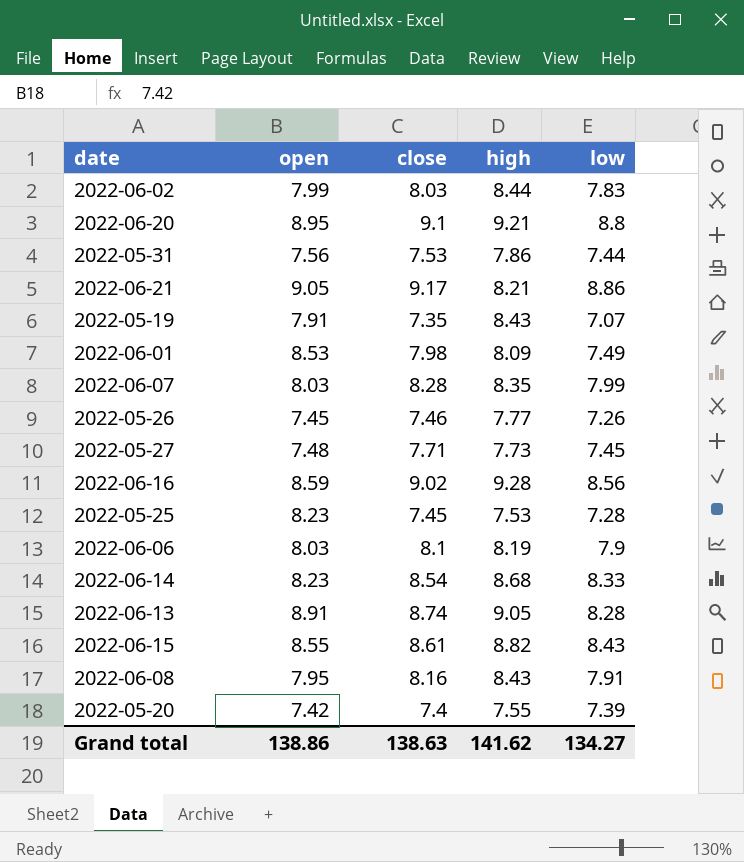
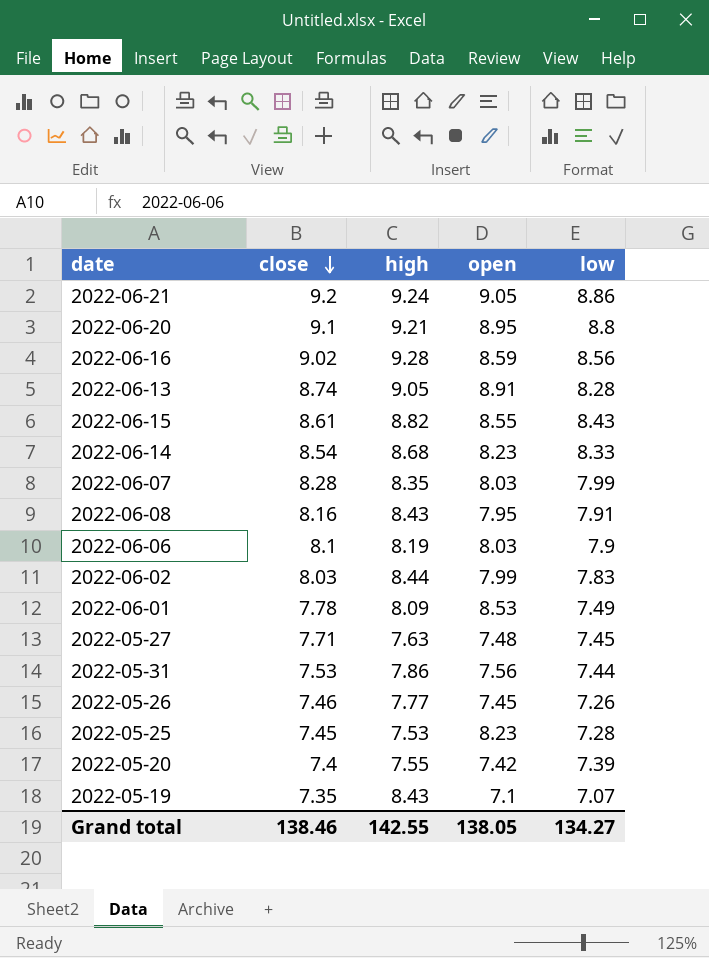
row order: none -> close descending
column open | position: 2 -> 4
2022-06-21 | close: 9.17 -> 9.2
2022-06-21 | high: 8.21 -> 9.24
2022-06-01 | close: 7.98 -> 7.78
2022-05-27 | high: 7.73 -> 7.63
2022-05-19 | open: 7.91 -> 7.1
Grand total | close: 138.63 -> 138.46
Grand total | high: 141.62 -> 142.55
Grand total | open: 138.86 -> 138.05

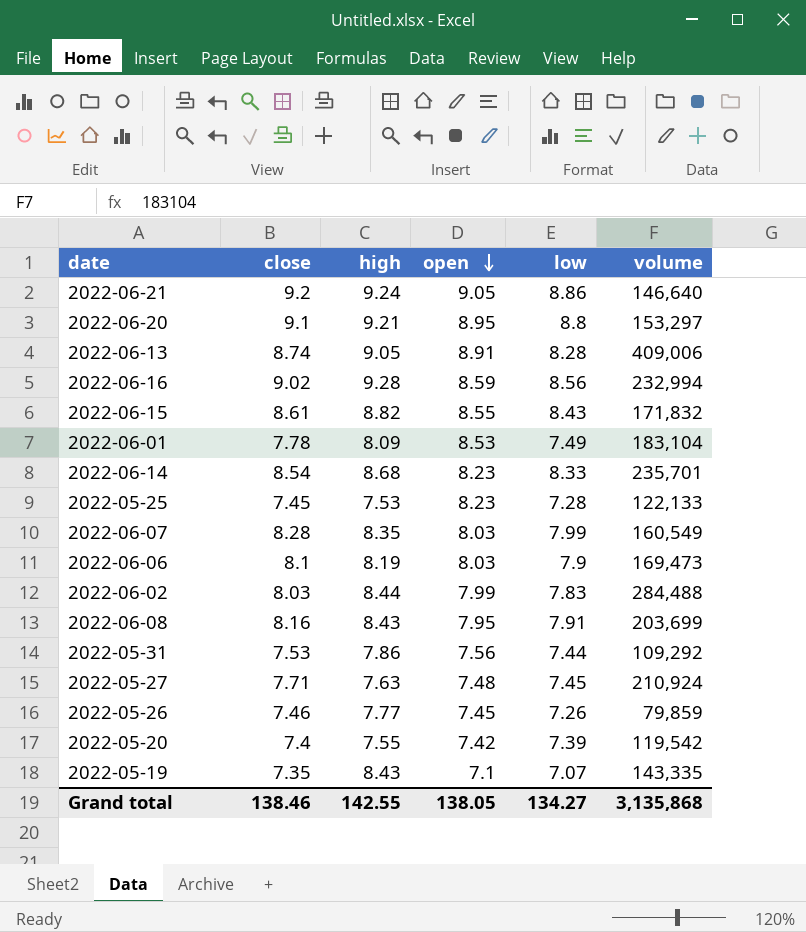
row order: close descending -> open descending
column volume | position: none -> 6

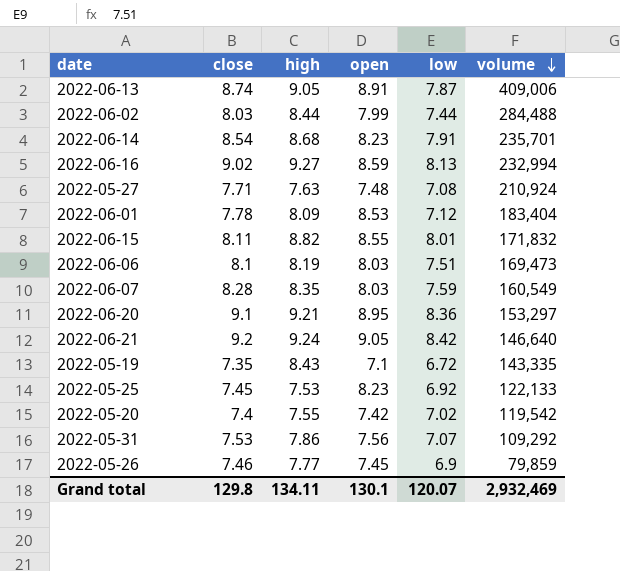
row order: open descending -> volume descending
row 2022-06-08: 8.16 | 8.43 | 7.95 | 7.91 | 203,699 -> none
2022-06-13 | low: 8.28 -> 7.87
2022-06-02 | low: 7.83 -> 7.44
2022-06-14 | low: 8.33 -> 7.91
2022-06-16 | high: 9.28 -> 9.27
2022-06-16 | low: 8.56 -> 8.13
2022-05-27 | low: 7.45 -> 7.08
2022-06-01 | low: 7.49 -> 7.12
2022-06-01 | volume: 183,104 -> 183,404
2022-06-15 | close: 8.61 -> 8.11
2022-06-15 | low: 8.43 -> 8.01
2022-06-06 | low: 7.9 -> 7.51
2022-06-07 | low: 7.99 -> 7.59
2022-06-20 | low: 8.8 -> 8.36
2022-06-21 | low: 8.86 -> 8.42
2022-05-19 | low: 7.07 -> 6.72
2022-05-25 | low: 7.28 -> 6.92
2022-05-20 | low: 7.39 -> 7.02
2022-05-31 | low: 7.44 -> 7.07
2022-05-26 | low: 7.26 -> 6.9
Grand total | close: 138.46 -> 129.8
Grand total | high: 142.55 -> 134.11
Grand total | open: 138.05 -> 130.1
Grand total | low: 134.27 -> 120.07
Grand total | volume: 3,135,868 -> 2,932,469

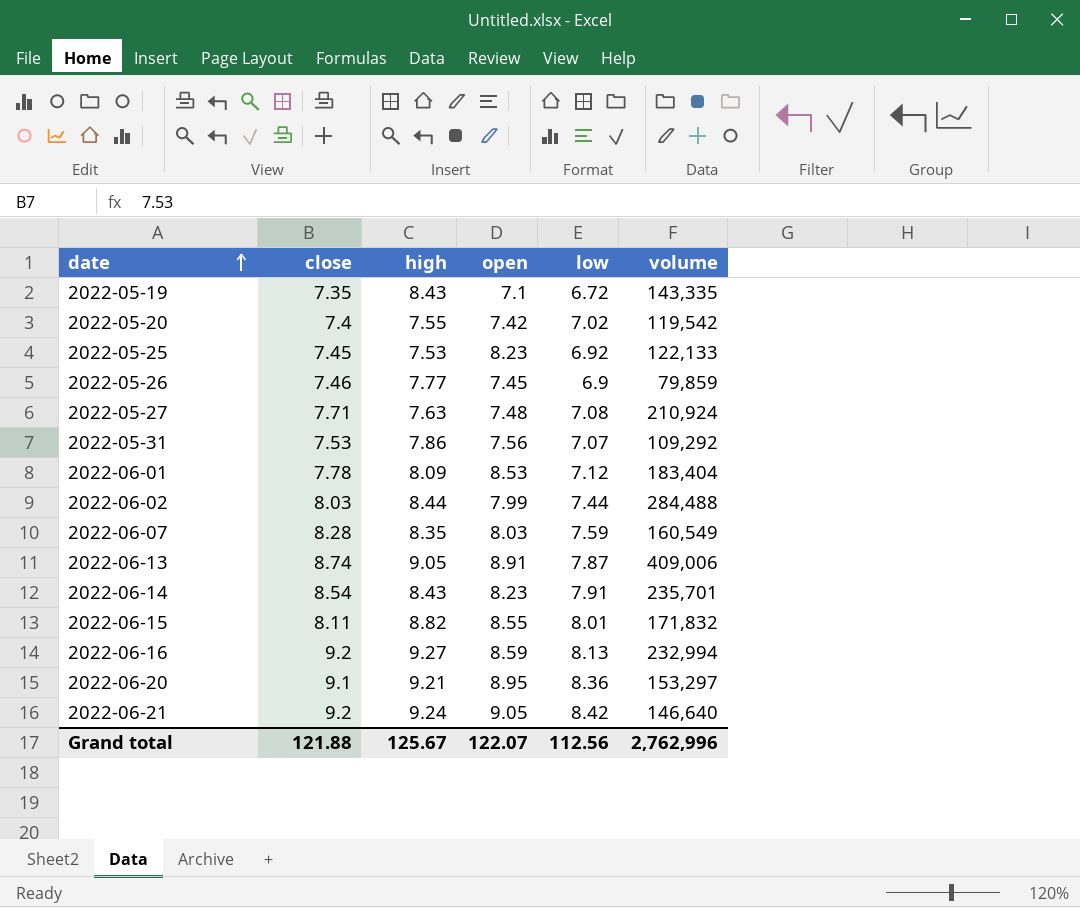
row order: volume descending -> date ascending
row 2022-06-06: 8.1 | 8.19 | 8.03 | 7.51 | 169,473 -> none
2022-06-14 | high: 8.68 -> 8.43
2022-06-16 | close: 9.02 -> 9.2
Grand total | close: 129.8 -> 121.88
Grand total | high: 134.11 -> 125.67
Grand total | open: 130.1 -> 122.07
Grand total | low: 120.07 -> 112.56
Grand total | volume: 2,932,469 -> 2,762,996

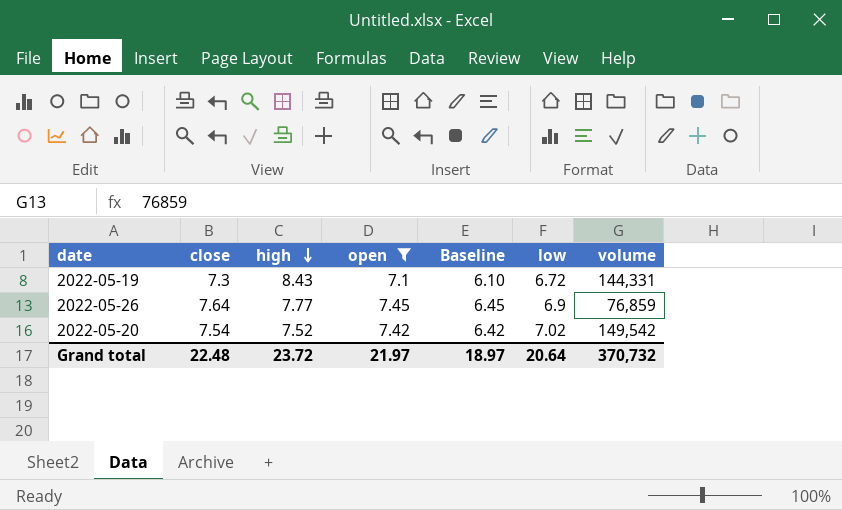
filter: none -> open <= 7.45
row order: date ascending -> high descending
column Baseline | formula: none -> [open] - 1
2022-05-19 | close: 7.35 -> 7.3
2022-05-19 | volume: 143,335 -> 144,331
2022-05-26 | close: 7.46 -> 7.64
2022-05-26 | volume: 79,859 -> 76,859
2022-05-20 | close: 7.4 -> 7.54
2022-05-20 | high: 7.55 -> 7.52
2022-05-20 | volume: 119,542 -> 149,542
Grand total | close: 121.88 -> 22.48
Grand total | high: 125.67 -> 23.72
Grand total | open: 122.07 -> 21.97
Grand total | low: 112.56 -> 20.64
Grand total | volume: 2,762,996 -> 370,732

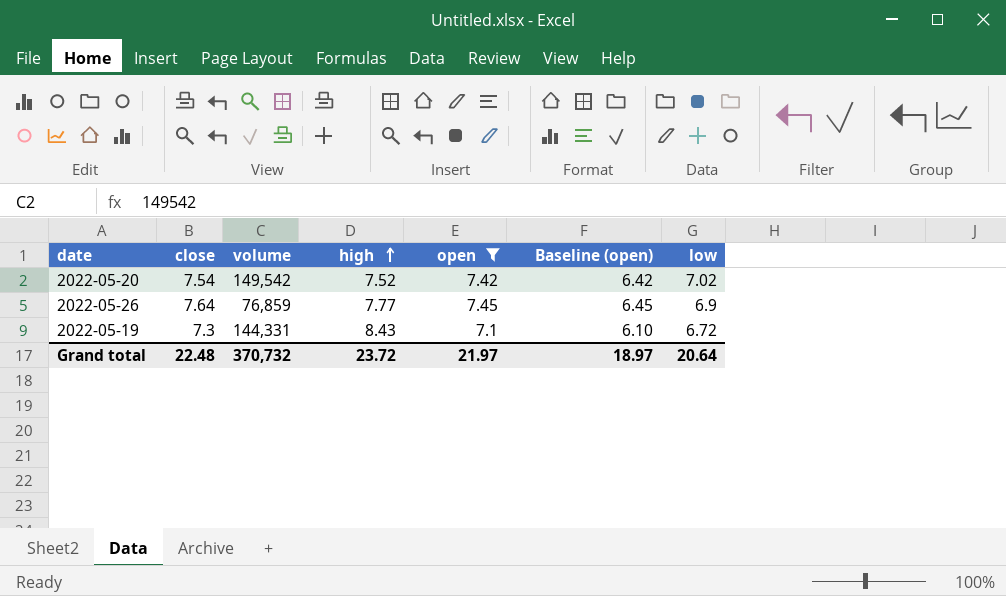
row order: high descending -> high ascending
column volume | position: 7 -> 3
column name: Baseline -> Baseline (open)

